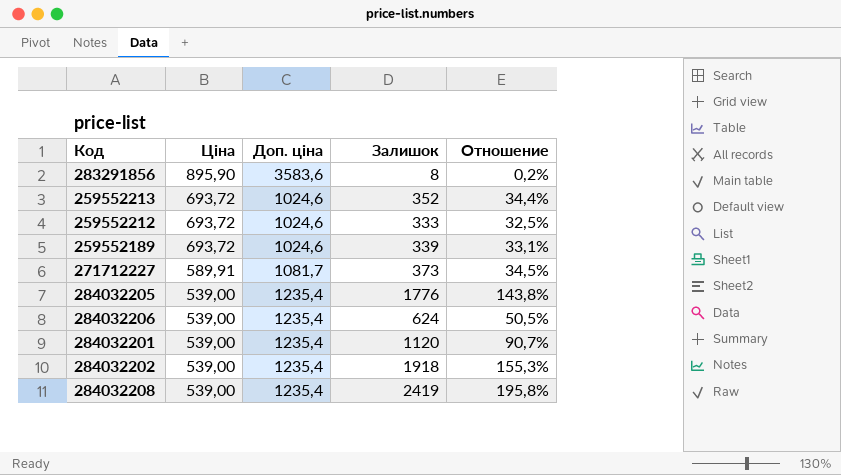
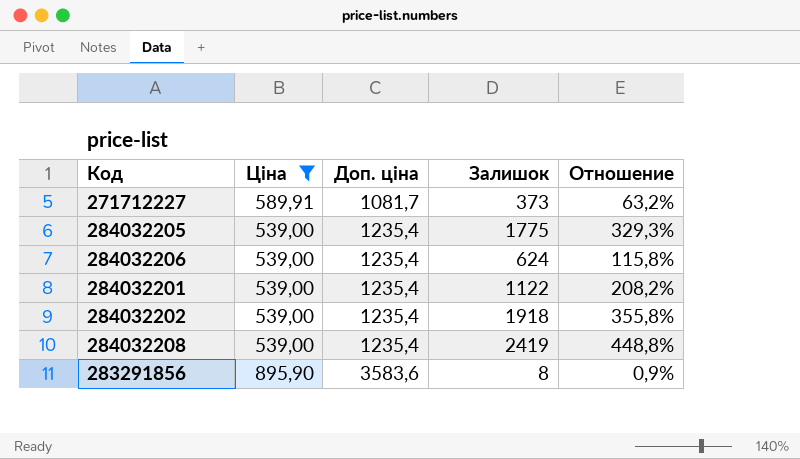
filter: none -> Ціна != 693,72
row order: Ціна descending -> Доп. ціна ascending
column Отношение | formula: [Залишок] / [Доп. ціна] -> [Залишок] / [Ціна]
284032205 | Залишок: 1776 -> 1775
284032201 | Залишок: 1120 -> 1122

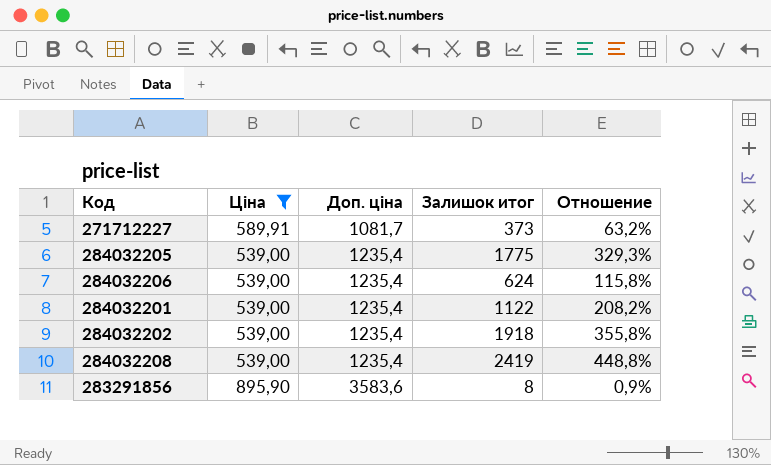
column name: Залишок -> Залишок итог

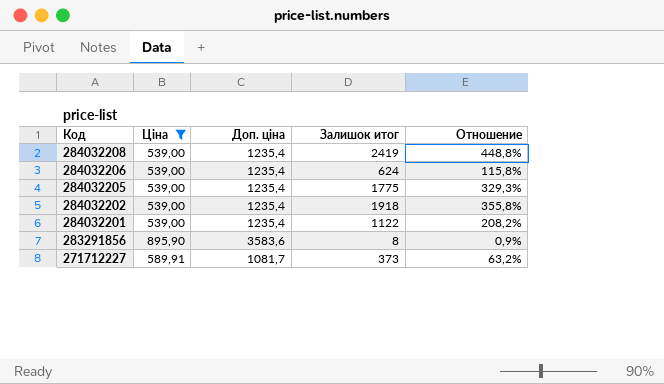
row order: Доп. ціна ascending -> Код descending

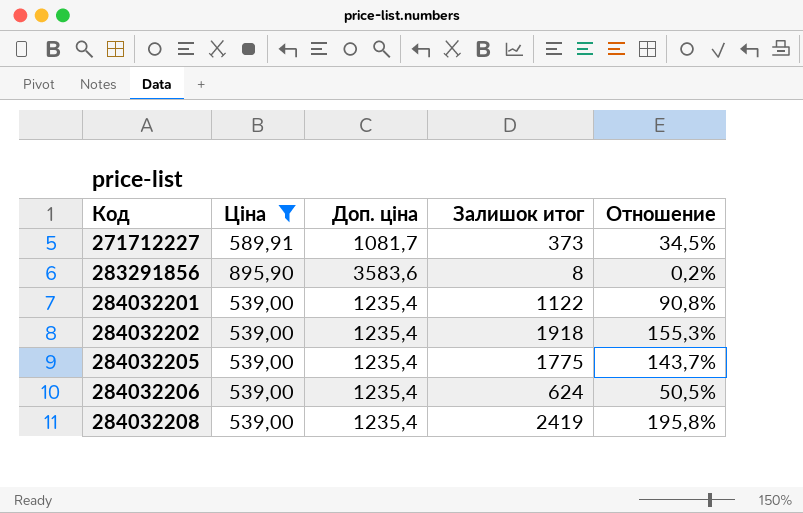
row order: Код descending -> Код ascending
column Отношение | formula: [Залишок итог] / [Ціна] -> [Залишок итог] / [Доп. ціна]

